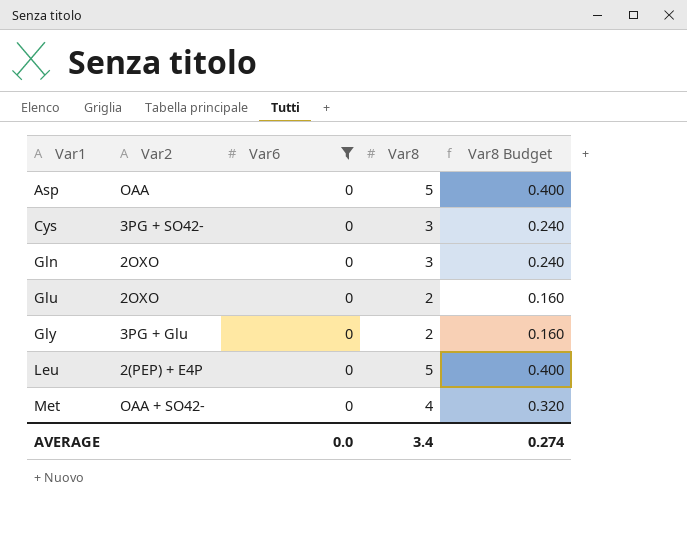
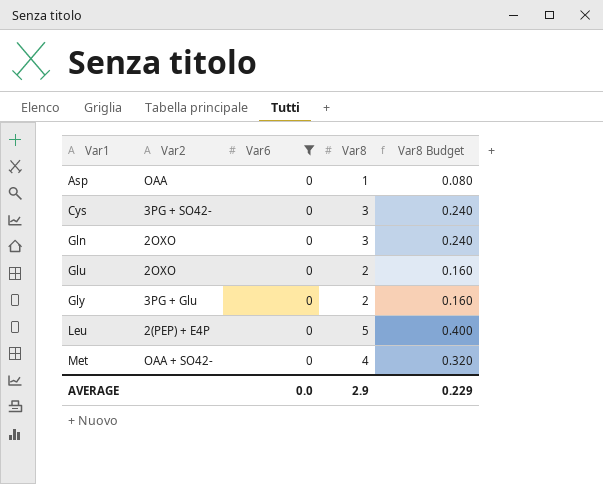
Asp | Var8: 5 -> 1
Asp | Var8 Budget: 0.400 -> 0.080
AVERAGE | Var8: 3.4 -> 2.9
AVERAGE | Var8 Budget: 0.274 -> 0.229

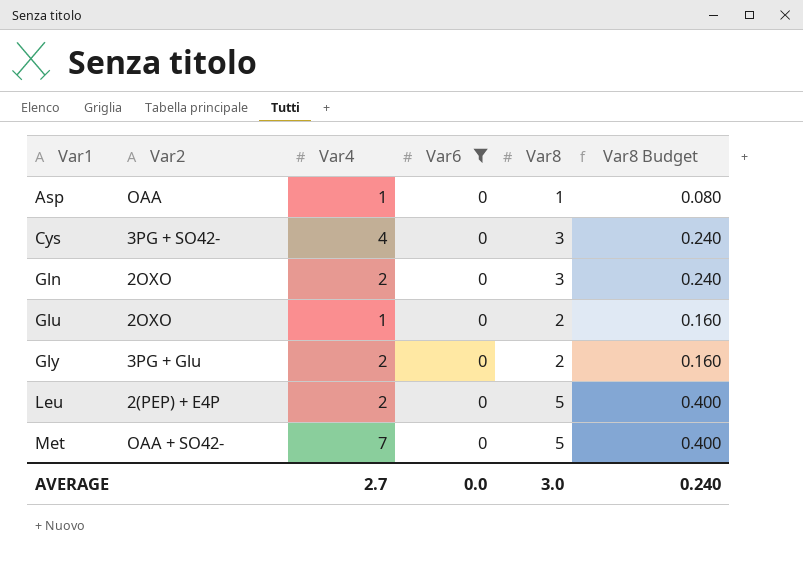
column Var4 | position: none -> 3
Met | Var8: 4 -> 5
Met | Var8 Budget: 0.320 -> 0.400
AVERAGE | Var8: 2.9 -> 3.0
AVERAGE | Var8 Budget: 0.229 -> 0.240

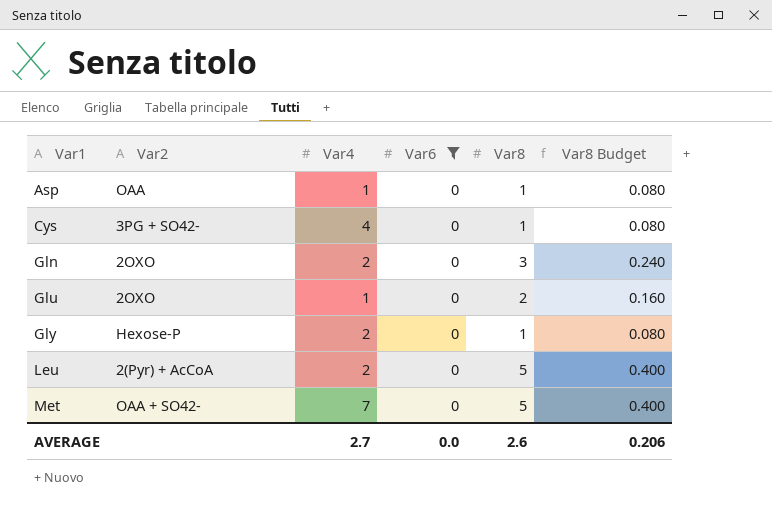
Cys | Var8: 3 -> 1
Cys | Var8 Budget: 0.240 -> 0.080
Gly | Var2: 3PG + Glu -> Hexose-P
Gly | Var8: 2 -> 1
Gly | Var8 Budget: 0.160 -> 0.080
Leu | Var2: 2(PEP) + E4P -> 2(Pyr) + AcCoA
AVERAGE | Var8: 3.0 -> 2.6
AVERAGE | Var8 Budget: 0.240 -> 0.206

